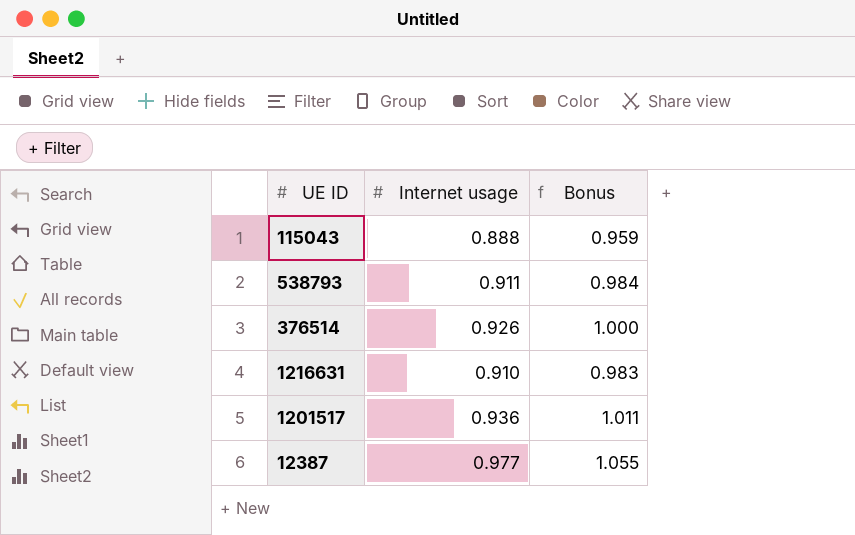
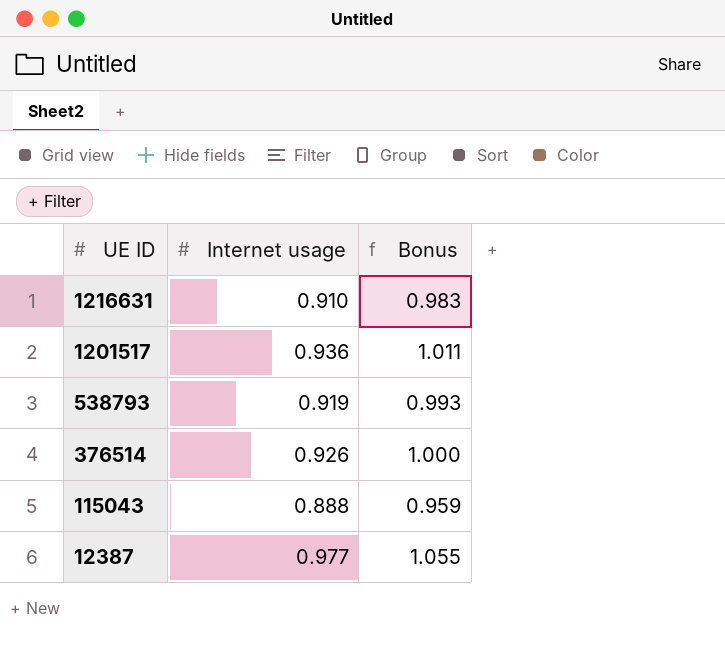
row order: none -> UE ID descending
538793 | Internet usage: 0.911 -> 0.919
538793 | Bonus: 0.984 -> 0.993

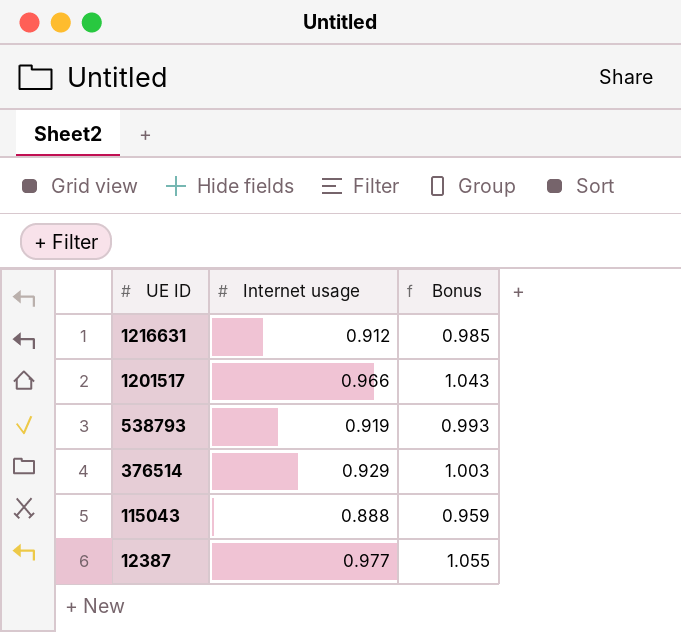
1216631 | Internet usage: 0.910 -> 0.912
1216631 | Bonus: 0.983 -> 0.985
1201517 | Internet usage: 0.936 -> 0.966
1201517 | Bonus: 1.011 -> 1.043
376514 | Internet usage: 0.926 -> 0.929
376514 | Bonus: 1.000 -> 1.003

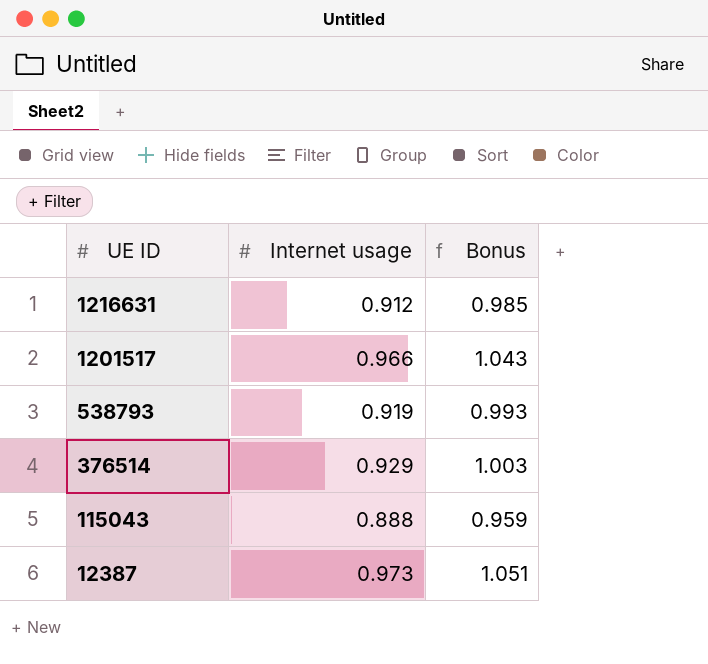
12387 | Internet usage: 0.977 -> 0.973
12387 | Bonus: 1.055 -> 1.051

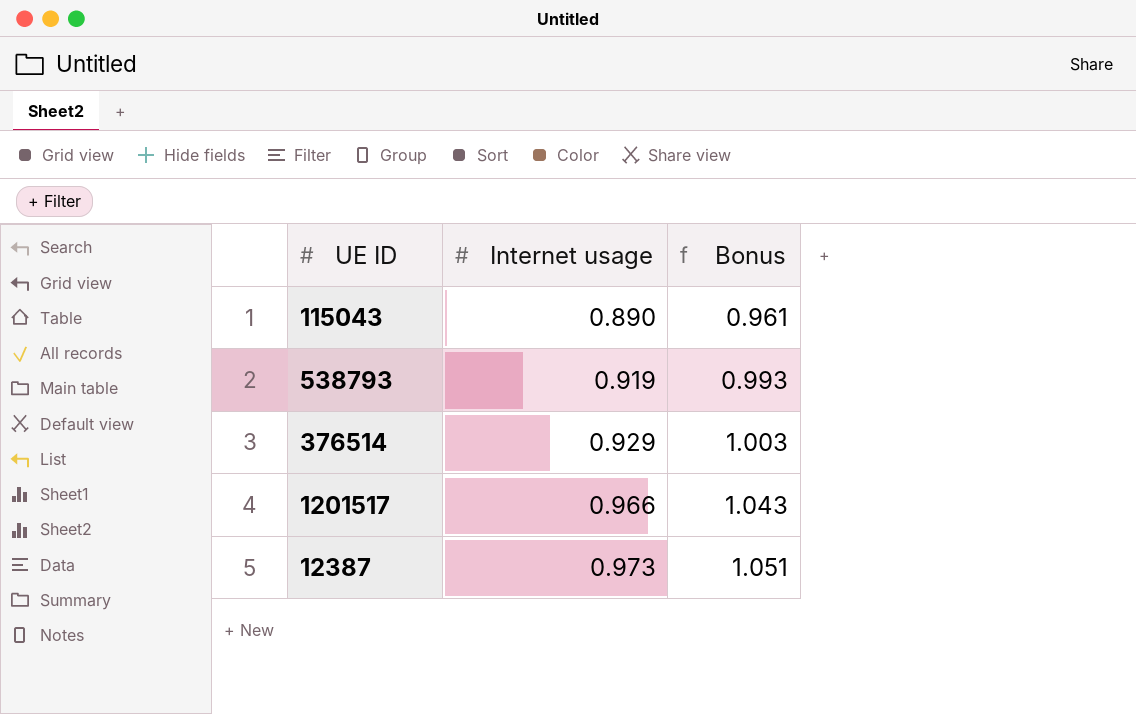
row order: UE ID descending -> Internet usage ascending
row 1216631: 0.912 | 0.985 -> none
115043 | Internet usage: 0.888 -> 0.890
115043 | Bonus: 0.959 -> 0.961

